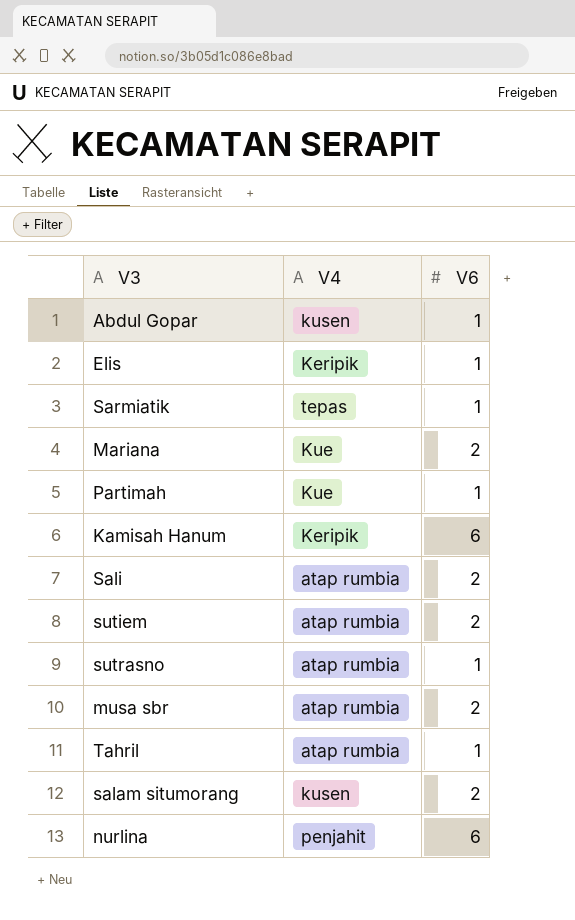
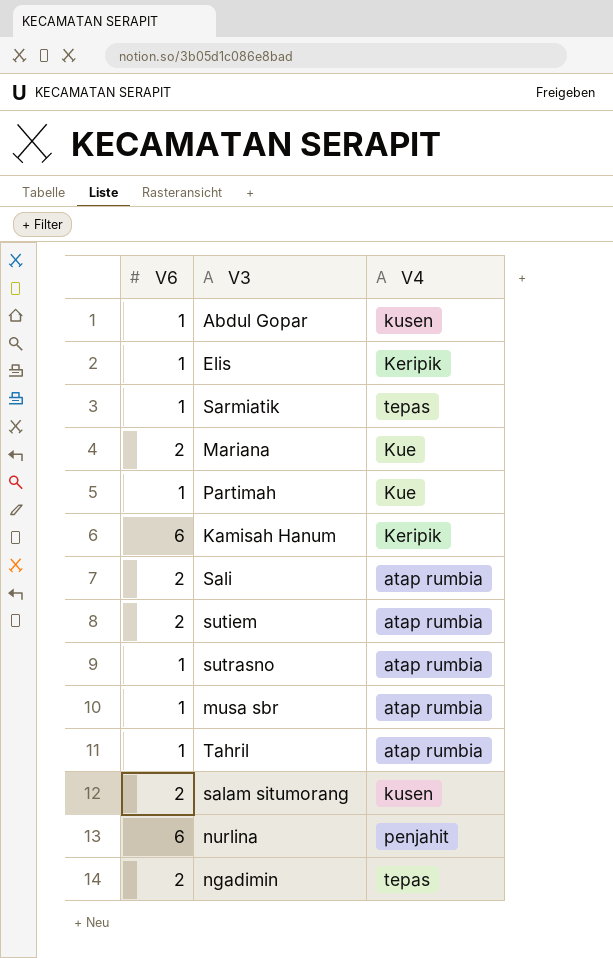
column V6 | position: 3 -> 1
musa sbr | V6: 2 -> 1
row ngadimin: none -> 2 | tepas

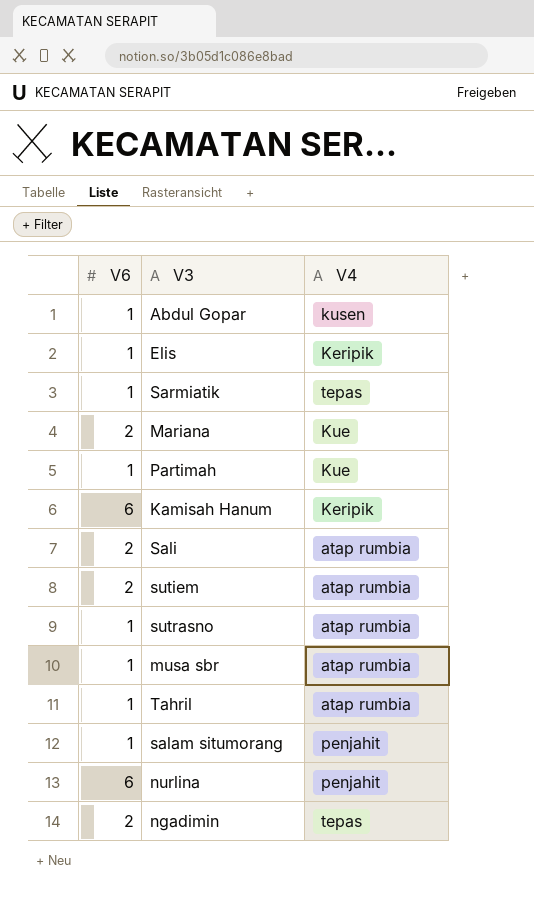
salam situmorang | V6: 2 -> 1
salam situmorang | V4: kusen -> penjahit

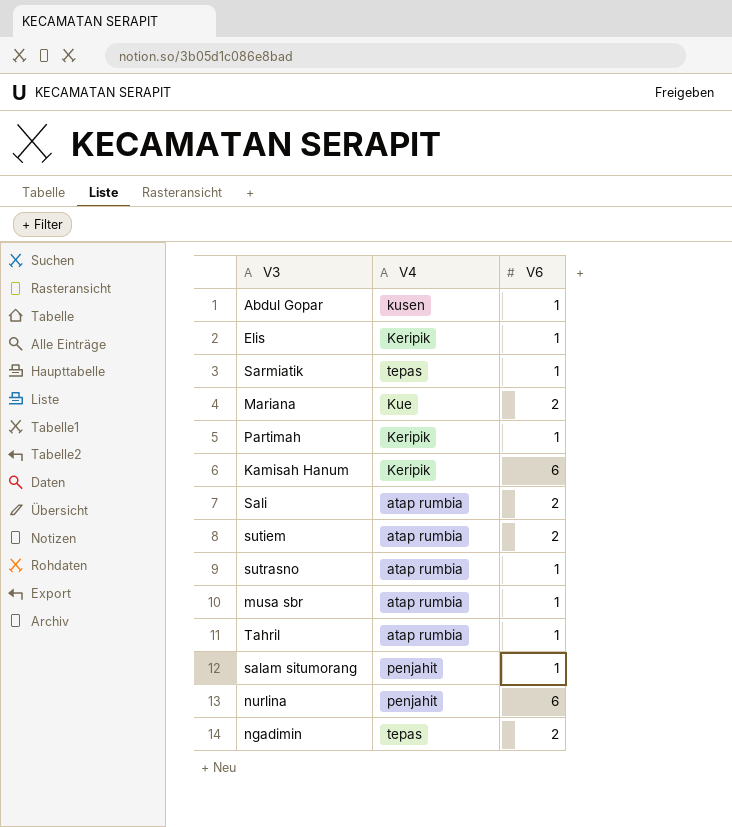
column V6 | position: 1 -> 3
Partimah | V4: Kue -> Keripik

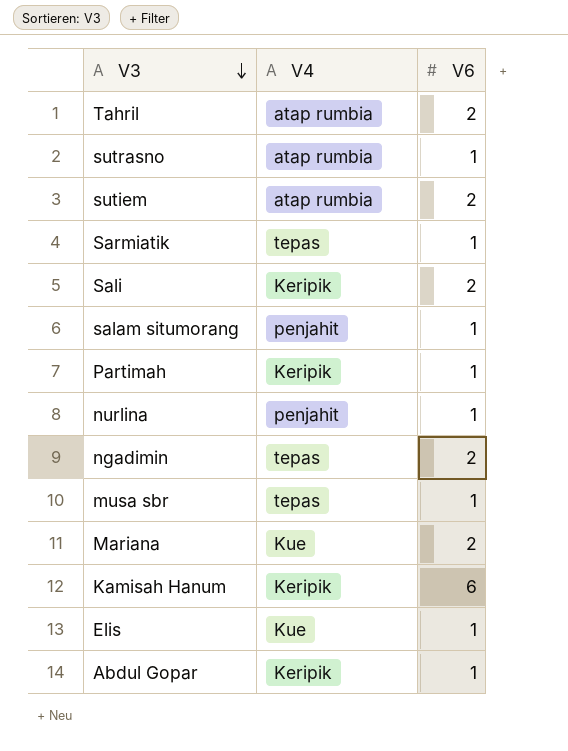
row order: none -> V3 descending
Tahril | V6: 1 -> 2
Sali | V4: atap rumbia -> Keripik
nurlina | V6: 6 -> 1
musa sbr | V4: atap rumbia -> tepas
Elis | V4: Keripik -> Kue
Abdul Gopar | V4: kusen -> Keripik

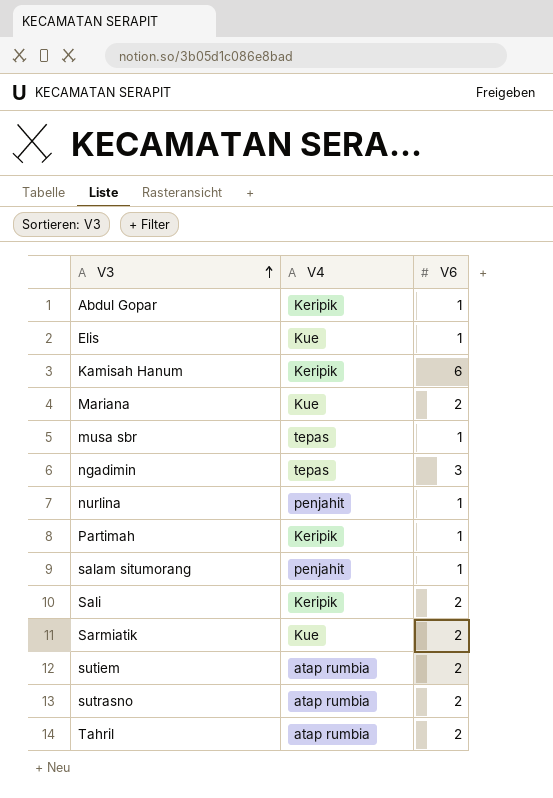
row order: V3 descending -> V3 ascending
ngadimin | V6: 2 -> 3
Sarmiatik | V4: tepas -> Kue
Sarmiatik | V6: 1 -> 2
sutrasno | V6: 1 -> 2

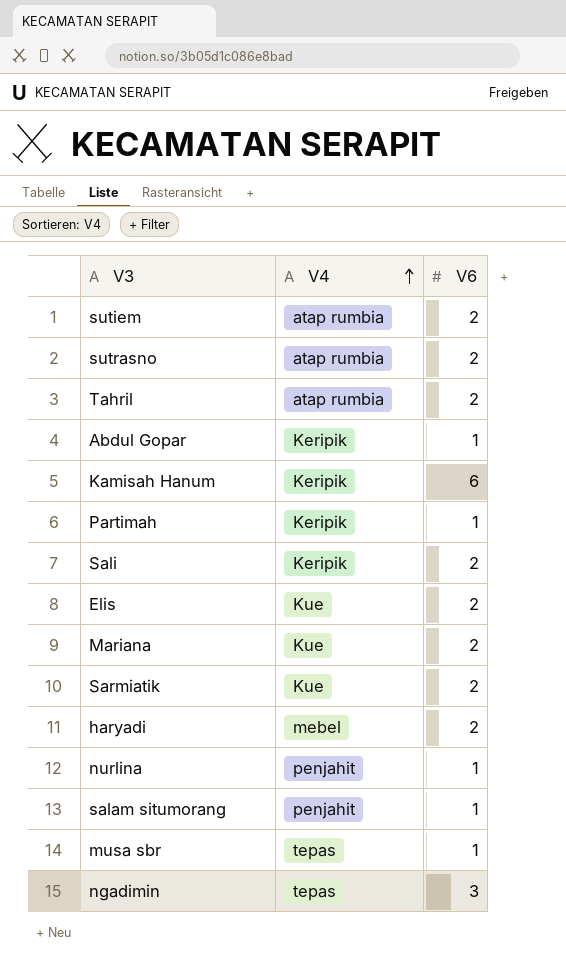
row order: V3 ascending -> V4 ascending
Elis | V6: 1 -> 2
row haryadi: none -> mebel | 2

